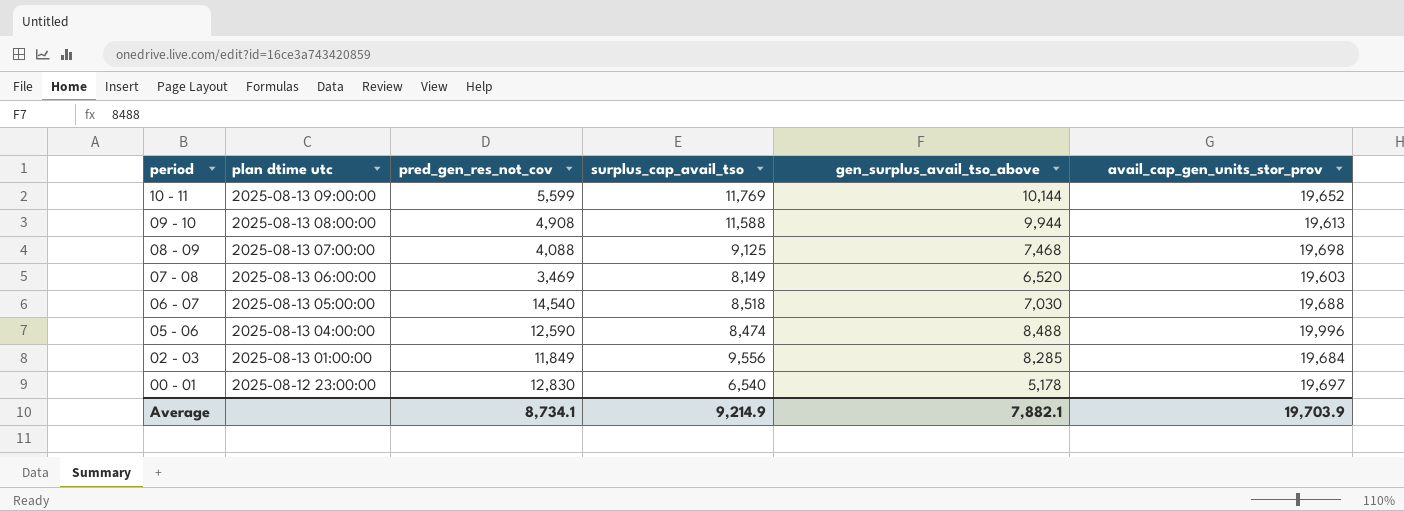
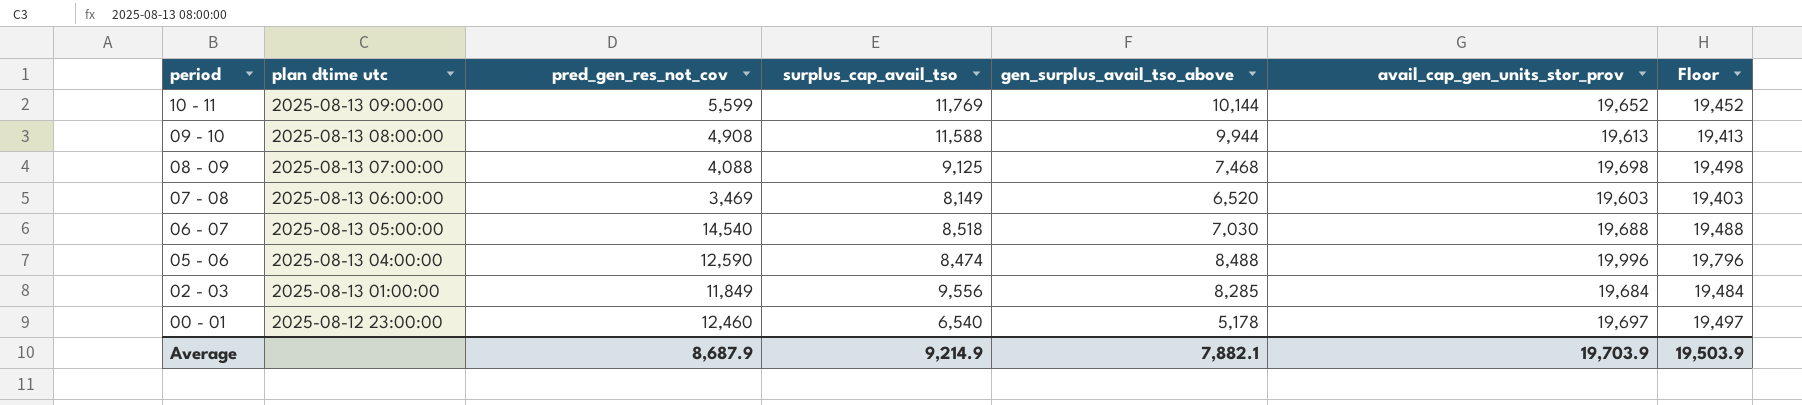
column Floor | formula: none -> [avail_cap_gen_units_stor_prov] - 200
00 - 01 | pred_gen_res_not_cov: 12,830 -> 12,460
Average | pred_gen_res_not_cov: 8,734.1 -> 8,687.9

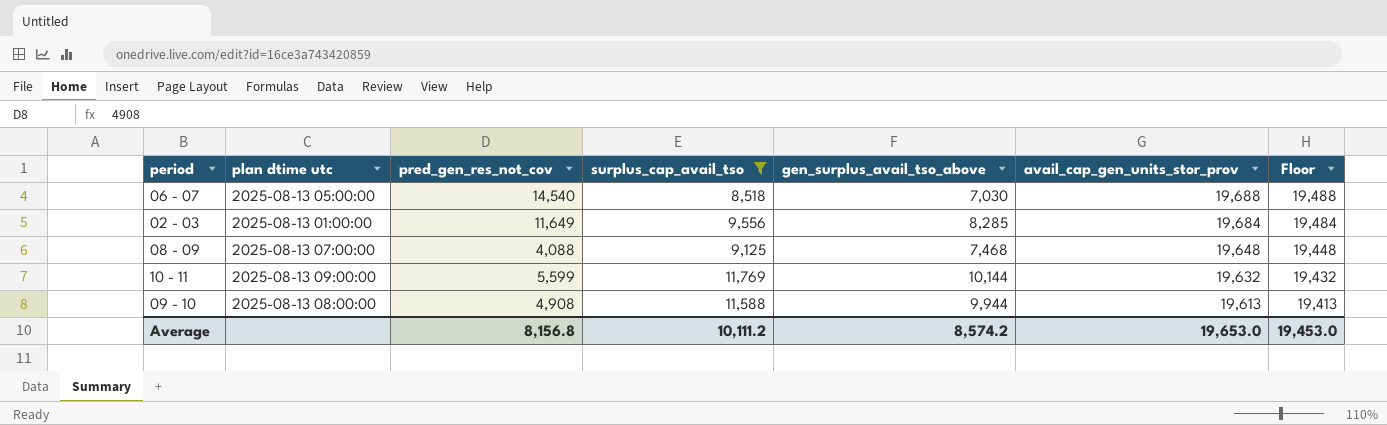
filter: none -> surplus_cap_avail_tso >= 8,518
row order: period descending -> avail_cap_gen_units_stor_prov descending
02 - 03 | pred_gen_res_not_cov: 11,849 -> 11,649
08 - 09 | avail_cap_gen_units_stor_prov: 19,698 -> 19,648
08 - 09 | Floor: 19,498 -> 19,448
10 - 11 | avail_cap_gen_units_stor_prov: 19,652 -> 19,632
10 - 11 | Floor: 19,452 -> 19,432
Average | pred_gen_res_not_cov: 8,687.9 -> 8,156.8
Average | surplus_cap_avail_tso: 9,214.9 -> 10,111.2
Average | gen_surplus_avail_tso_above: 7,882.1 -> 8,574.2
Average | avail_cap_gen_units_stor_prov: 19,703.9 -> 19,653.0
Average | Floor: 19,503.9 -> 19,453.0

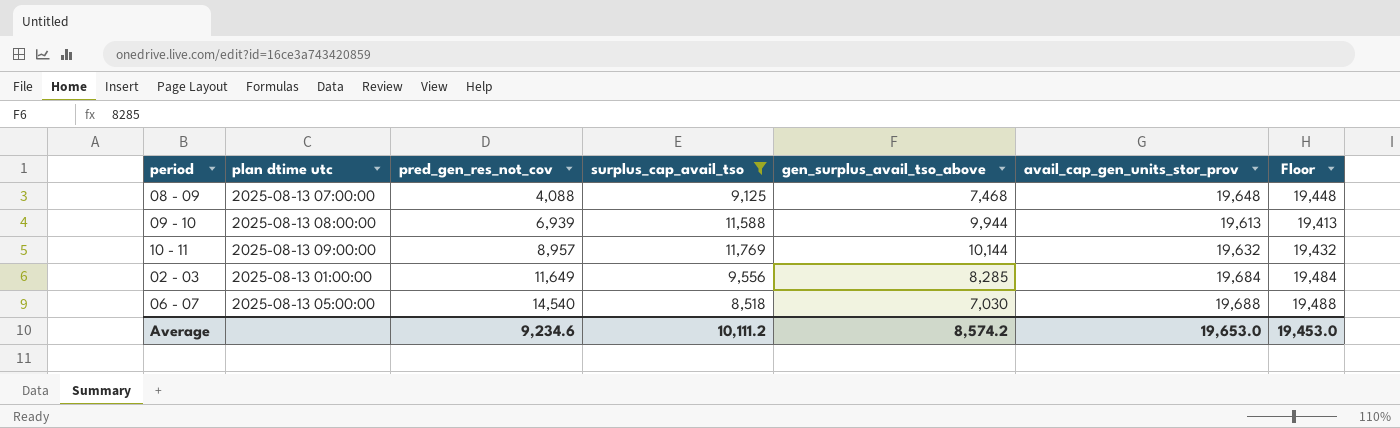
row order: avail_cap_gen_units_stor_prov descending -> pred_gen_res_not_cov ascending
09 - 10 | pred_gen_res_not_cov: 4,908 -> 6,939
10 - 11 | pred_gen_res_not_cov: 5,599 -> 8,957
Average | pred_gen_res_not_cov: 8,156.8 -> 9,234.6

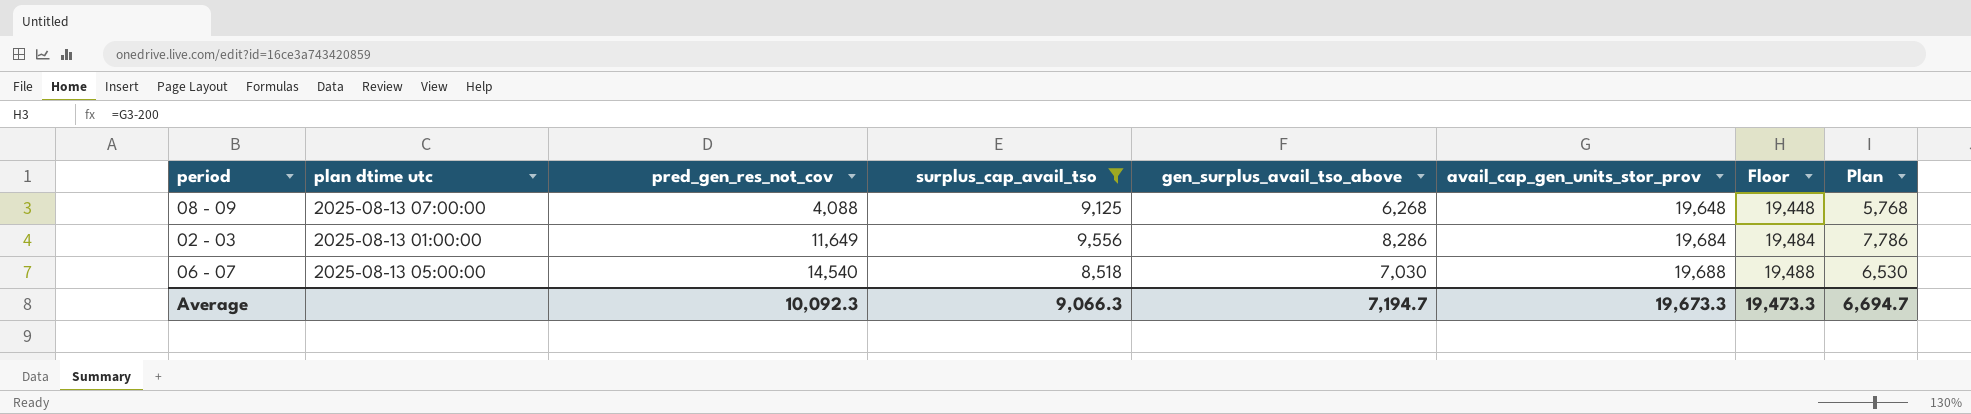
column Plan | formula: none -> [gen_surplus_avail_tso_above] - 500
row 09 - 10: 2025-08-13 08:00:00 | 6,939 | 11,588 | 9,944 | 19,613 | 19,413 -> none
row 10 - 11: 2025-08-13 09:00:00 | 8,957 | 11,769 | 10,144 | 19,632 | 19,432 -> none
08 - 09 | gen_surplus_avail_tso_above: 7,468 -> 6,268
02 - 03 | gen_surplus_avail_tso_above: 8,285 -> 8,286
Average | pred_gen_res_not_cov: 9,234.6 -> 10,092.3
Average | surplus_cap_avail_tso: 10,111.2 -> 9,066.3
Average | gen_surplus_avail_tso_above: 8,574.2 -> 7,194.7
Average | avail_cap_gen_units_stor_prov: 19,653.0 -> 19,673.3
Average | Floor: 19,453.0 -> 19,473.3

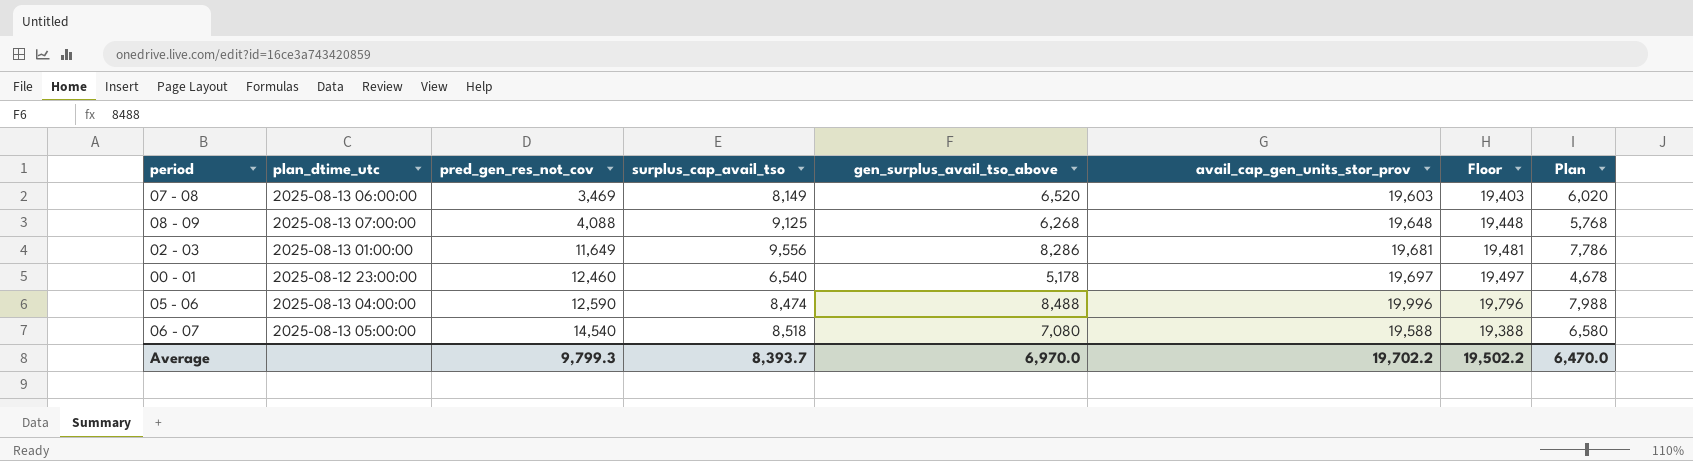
filter: surplus_cap_avail_tso >= 8,518 -> none
column name: plan dtime utc -> plan_dtime_utc
02 - 03 | avail_cap_gen_units_stor_prov: 19,684 -> 19,681
02 - 03 | Floor: 19,484 -> 19,481
06 - 07 | gen_surplus_avail_tso_above: 7,030 -> 7,080
06 - 07 | avail_cap_gen_units_stor_prov: 19,688 -> 19,588
06 - 07 | Floor: 19,488 -> 19,388
06 - 07 | Plan: 6,530 -> 6,580
Average | pred_gen_res_not_cov: 10,092.3 -> 9,799.3
Average | surplus_cap_avail_tso: 9,066.3 -> 8,393.7
Average | gen_surplus_avail_tso_above: 7,194.7 -> 6,970.0
Average | avail_cap_gen_units_stor_prov: 19,673.3 -> 19,702.2
Average | Floor: 19,473.3 -> 19,502.2
Average | Plan: 6,694.7 -> 6,470.0

